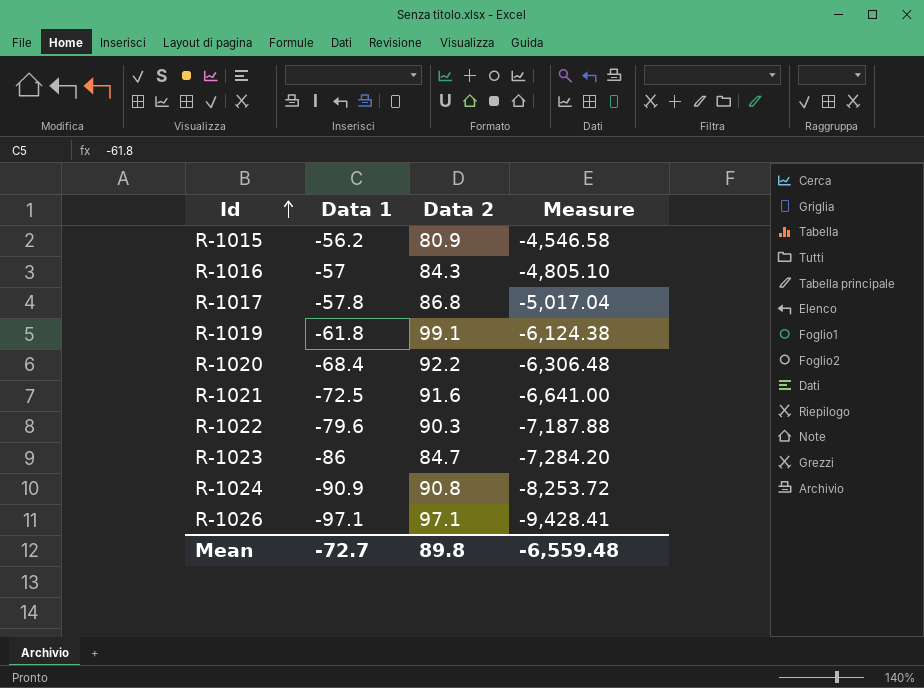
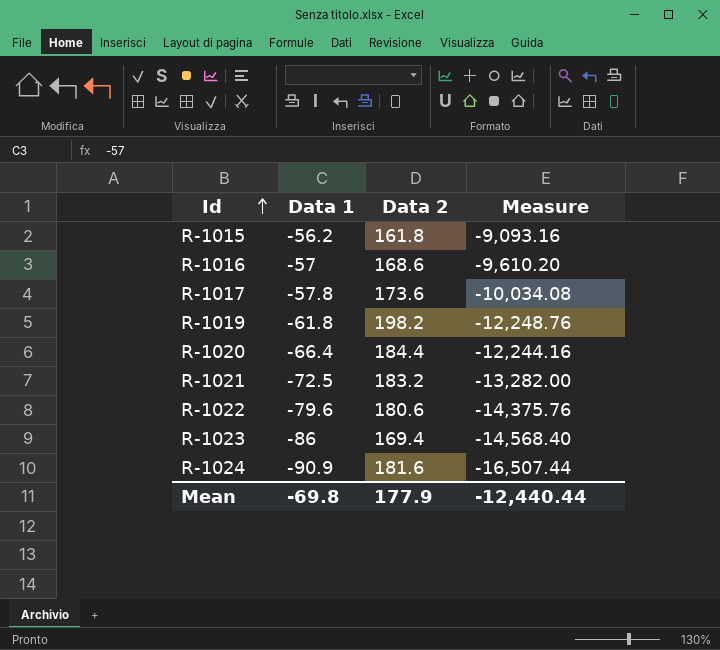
row R-1026: -97.1 | 97.1 | -9,428.41 -> none
R-1015 | Data 2: 80.9 -> 161.8
R-1015 | Measure: -4,546.58 -> -9,093.16
R-1016 | Data 2: 84.3 -> 168.6
R-1016 | Measure: -4,805.10 -> -9,610.20
R-1017 | Data 2: 86.8 -> 173.6
R-1017 | Measure: -5,017.04 -> -10,034.08
R-1019 | Data 2: 99.1 -> 198.2
R-1019 | Measure: -6,124.38 -> -12,248.76
R-1020 | Data 1: -68.4 -> -66.4
R-1020 | Data 2: 92.2 -> 184.4
R-1020 | Measure: -6,306.48 -> -12,244.16
R-1021 | Data 2: 91.6 -> 183.2
R-1021 | Measure: -6,641.00 -> -13,282.00
R-1022 | Data 2: 90.3 -> 180.6
R-1022 | Measure: -7,187.88 -> -14,375.76
R-1023 | Data 2: 84.7 -> 169.4
R-1023 | Measure: -7,284.20 -> -14,568.40
R-1024 | Data 2: 90.8 -> 181.6
R-1024 | Measure: -8,253.72 -> -16,507.44
Mean | Data 1: -72.7 -> -69.8
Mean | Data 2: 89.8 -> 177.9
Mean | Measure: -6,559.48 -> -12,440.44

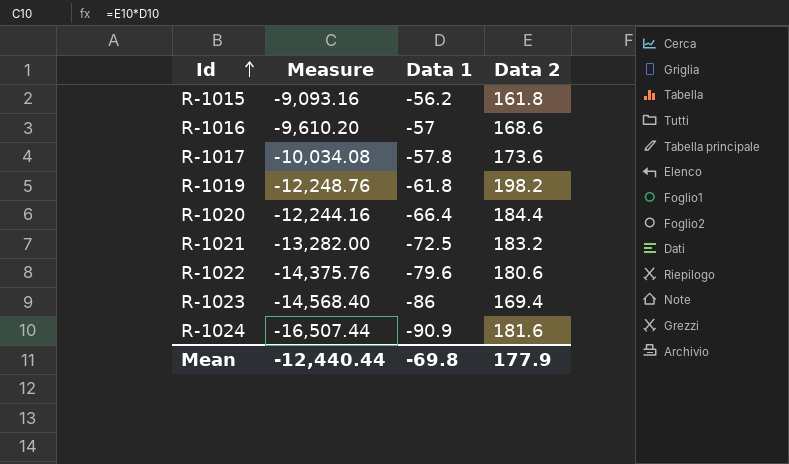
column Measure | position: 4 -> 2

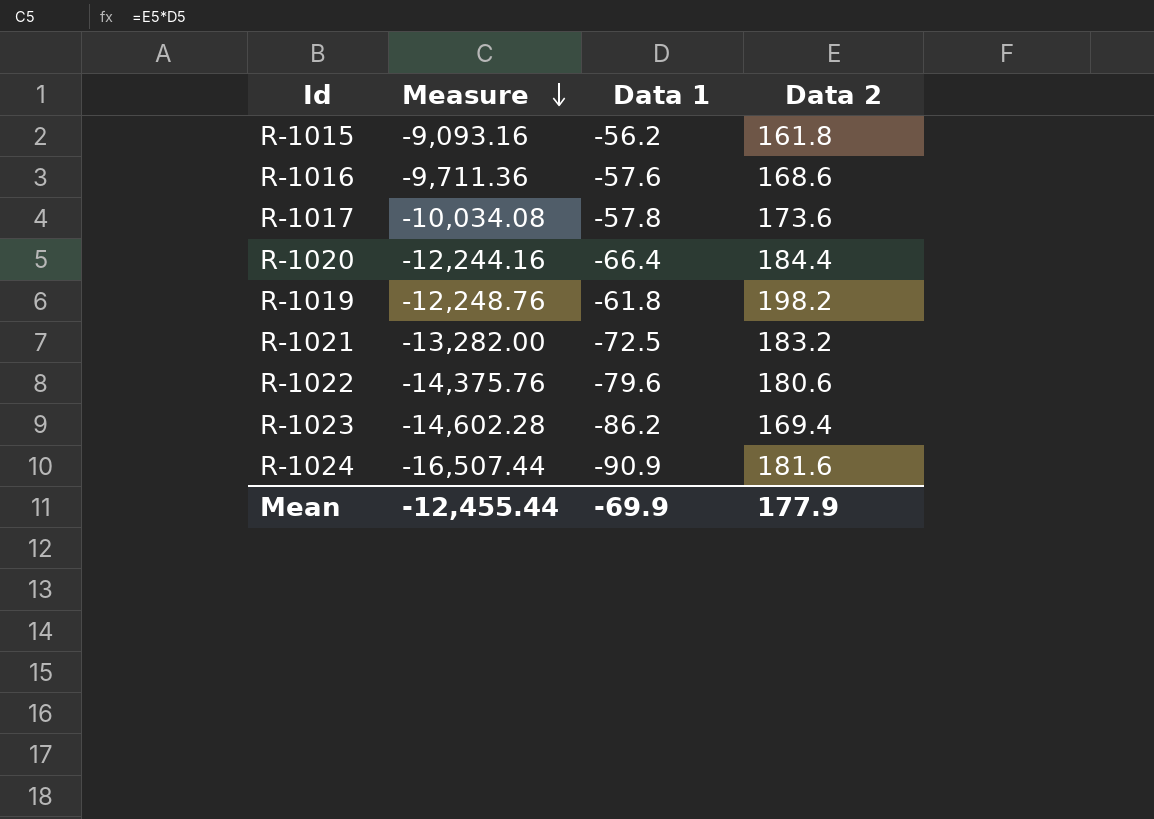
row order: Id ascending -> Measure descending
R-1016 | Measure: -9,610.20 -> -9,711.36
R-1016 | Data 1: -57 -> -57.6
R-1023 | Measure: -14,568.40 -> -14,602.28
R-1023 | Data 1: -86 -> -86.2
Mean | Measure: -12,440.44 -> -12,455.44
Mean | Data 1: -69.8 -> -69.9

